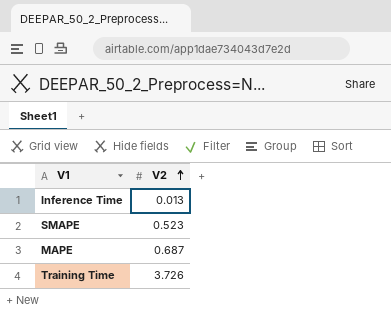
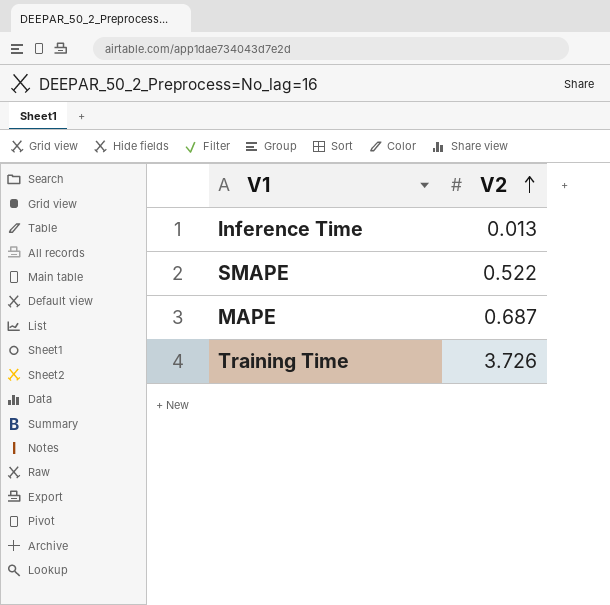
SMAPE | V2: 0.523 -> 0.522

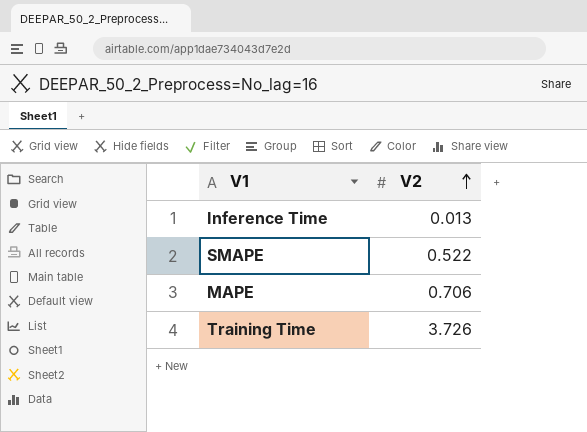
MAPE | V2: 0.687 -> 0.706

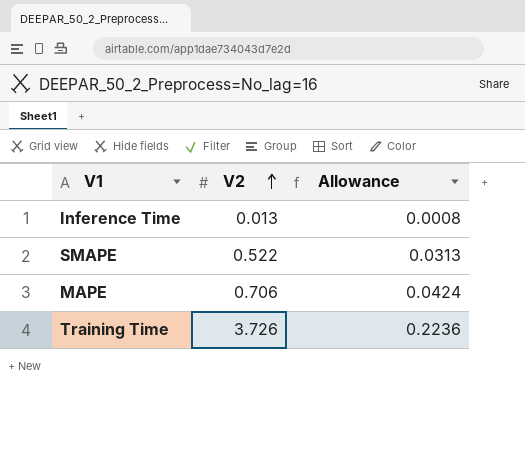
column Allowance | formula: none -> [V2] * 0.06

